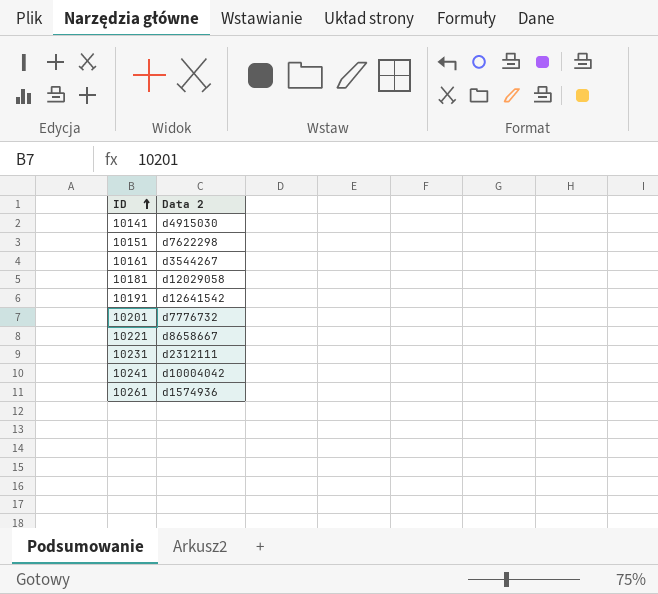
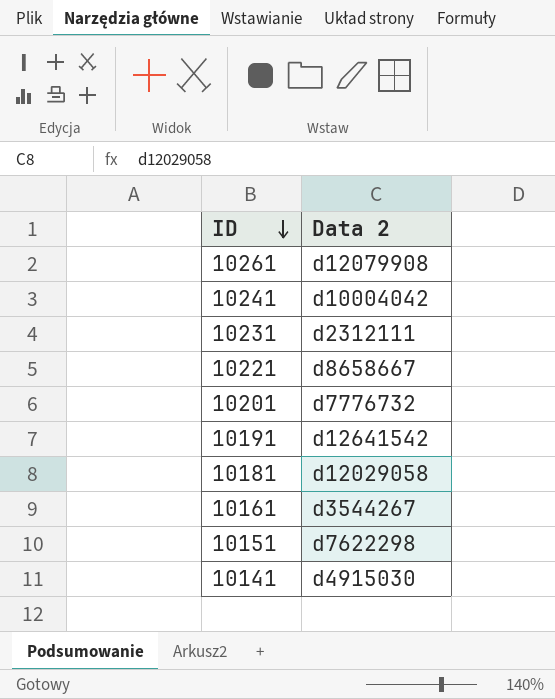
row order: ID ascending -> ID descending
10261 | Data 2: d1574936 -> d12079908

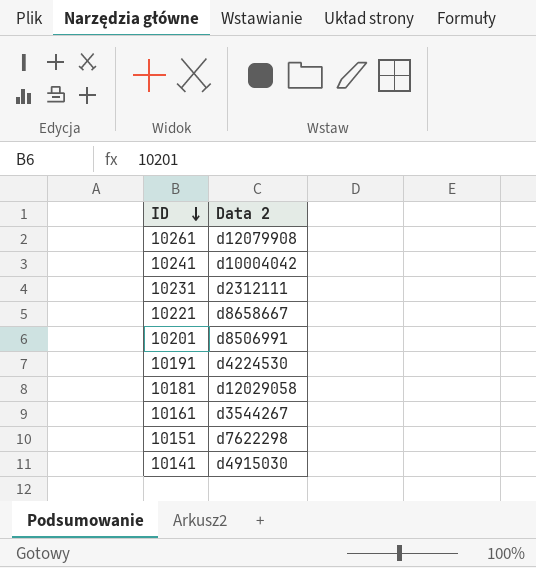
10201 | Data 2: d7776732 -> d8506991
10191 | Data 2: d12641542 -> d4224530

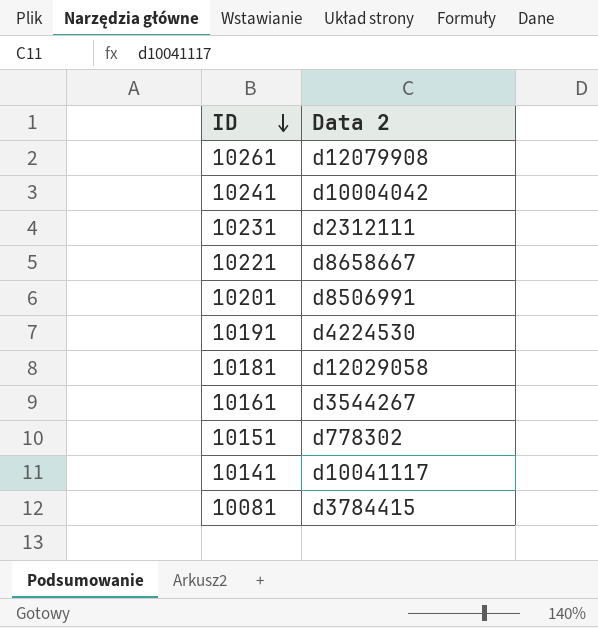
10151 | Data 2: d7622298 -> d778302
10141 | Data 2: d4915030 -> d10041117
row 10081: none -> d3784415

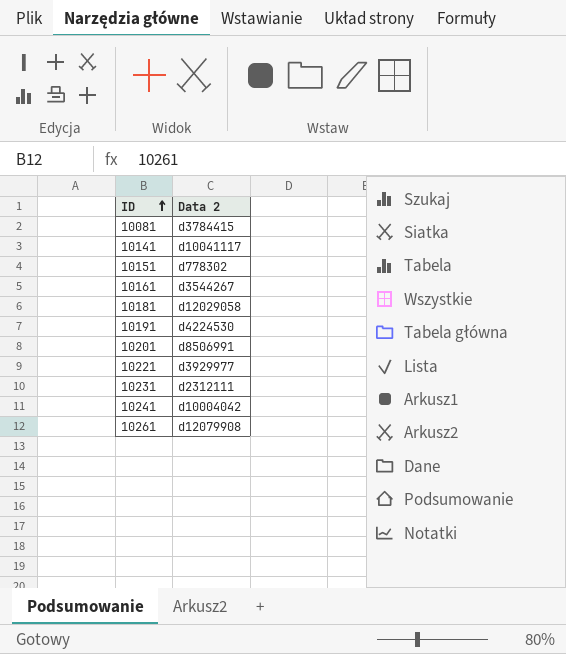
row order: ID descending -> ID ascending
10221 | Data 2: d8658667 -> d3929977

